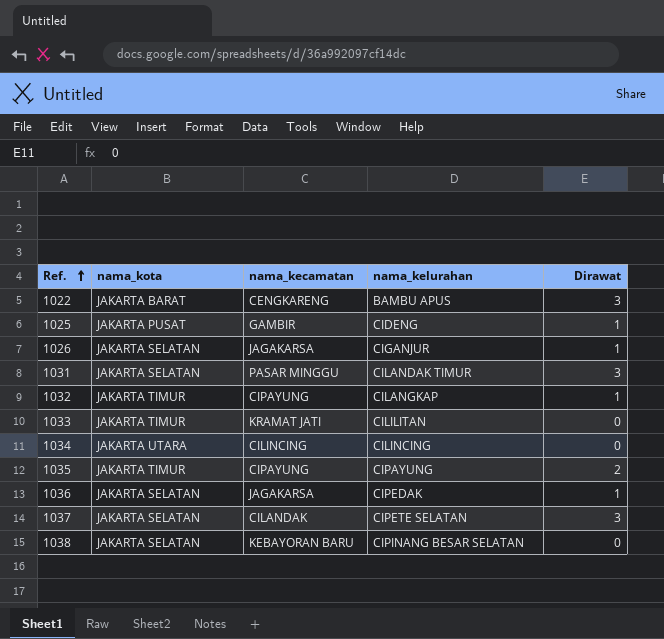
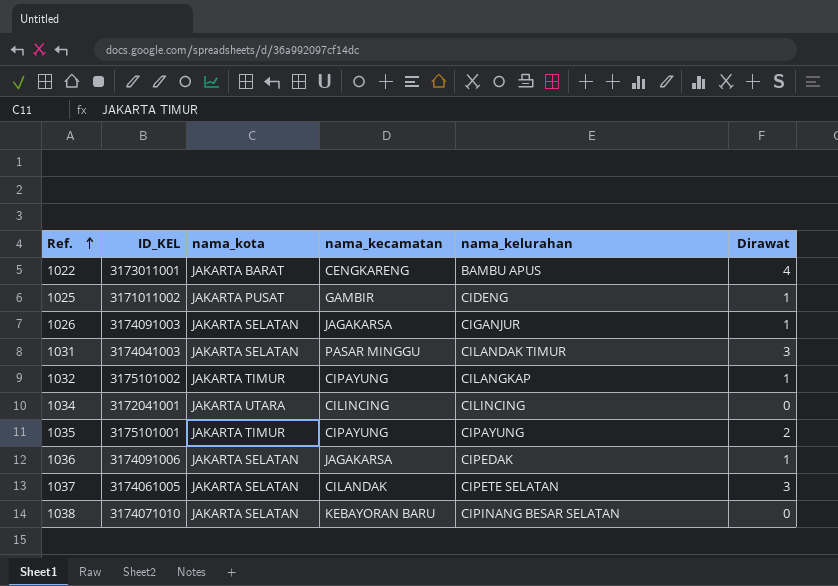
column ID_KEL | position: none -> 2
row 1033: JAKARTA TIMUR | KRAMAT JATI | CILILITAN | 0 -> none
1022 | Dirawat: 3 -> 4

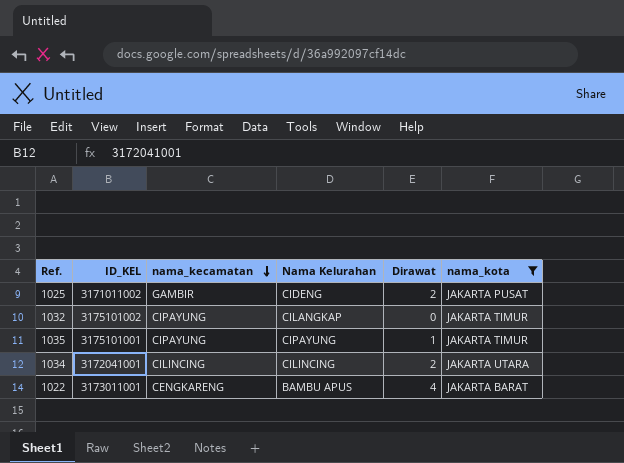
filter: none -> nama_kota != JAKARTA SELATAN
row order: Ref. ascending -> nama_kecamatan descending
column name: nama_kelurahan -> Nama Kelurahan
column nama_kota | position: 3 -> 6
1025 | Dirawat: 1 -> 2
1032 | Dirawat: 1 -> 0
1035 | Dirawat: 2 -> 1
1034 | Dirawat: 0 -> 2

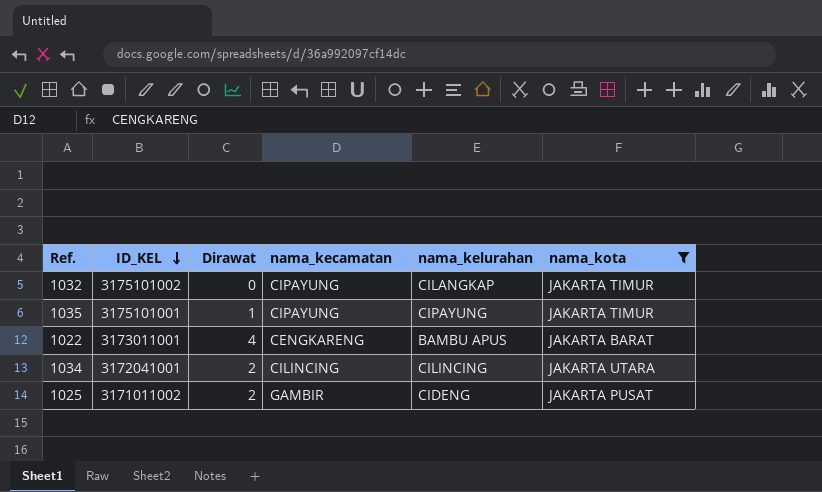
row order: nama_kecamatan descending -> ID_KEL descending
column Dirawat | position: 5 -> 3
column name: Nama Kelurahan -> nama_kelurahan

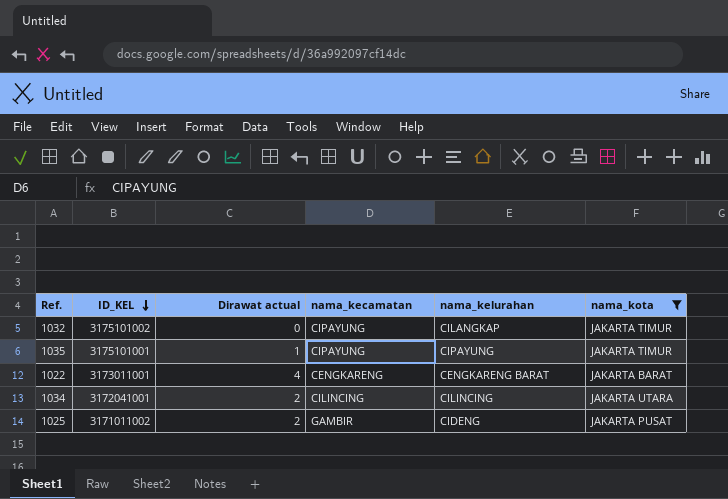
column name: Dirawat -> Dirawat actual
1022 | nama_kelurahan: BAMBU APUS -> CENGKARENG BARAT

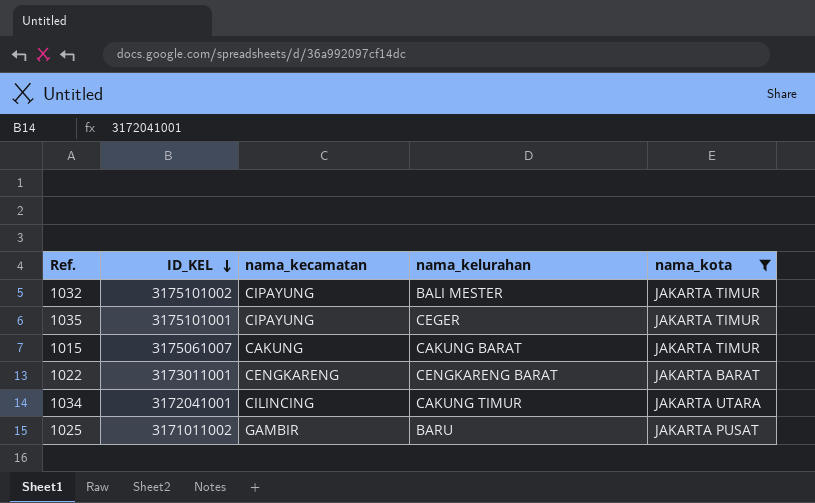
column Dirawat actual | position: 3 -> none
1032 | nama_kelurahan: CILANGKAP -> BALI MESTER
1035 | nama_kelurahan: CIPAYUNG -> CEGER
row 1015: none -> 3175061007 | CAKUNG | CAKUNG BARAT | JAKARTA TIMUR
1034 | nama_kelurahan: CILINCING -> CAKUNG TIMUR
1025 | nama_kelurahan: CIDENG -> BARU

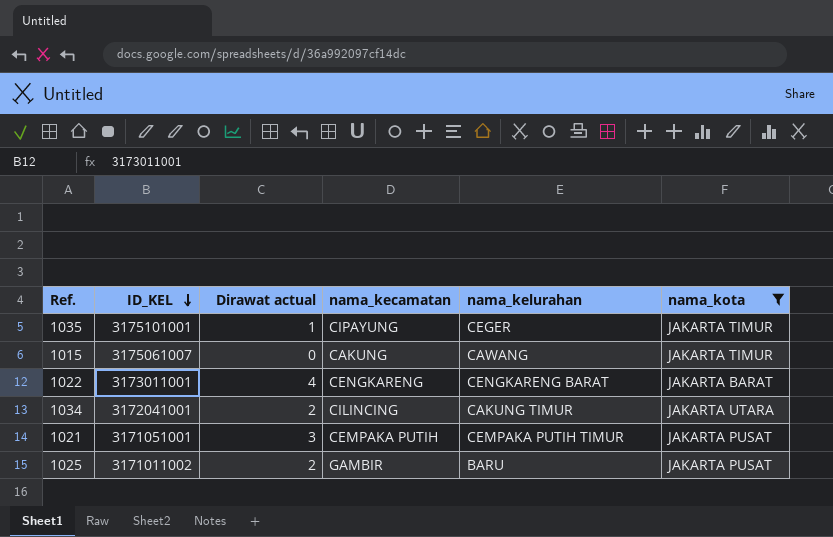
column Dirawat actual | position: none -> 3
row 1032: 3175101002 | CIPAYUNG | BALI MESTER | JAKARTA TIMUR -> none
1015 | nama_kelurahan: CAKUNG BARAT -> CAWANG
row 1021: none -> 3171051001 | 3 | CEMPAKA PUTIH | CEMPAKA PUTIH TIMUR | JAKARTA PUSAT

